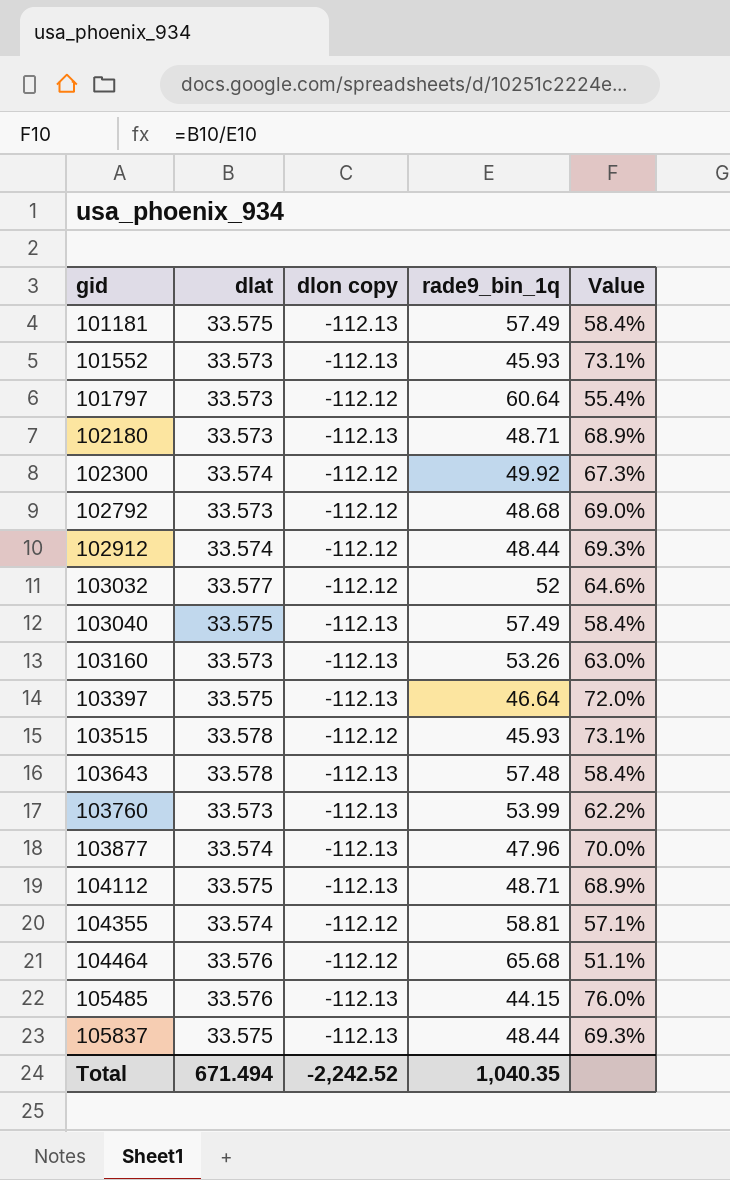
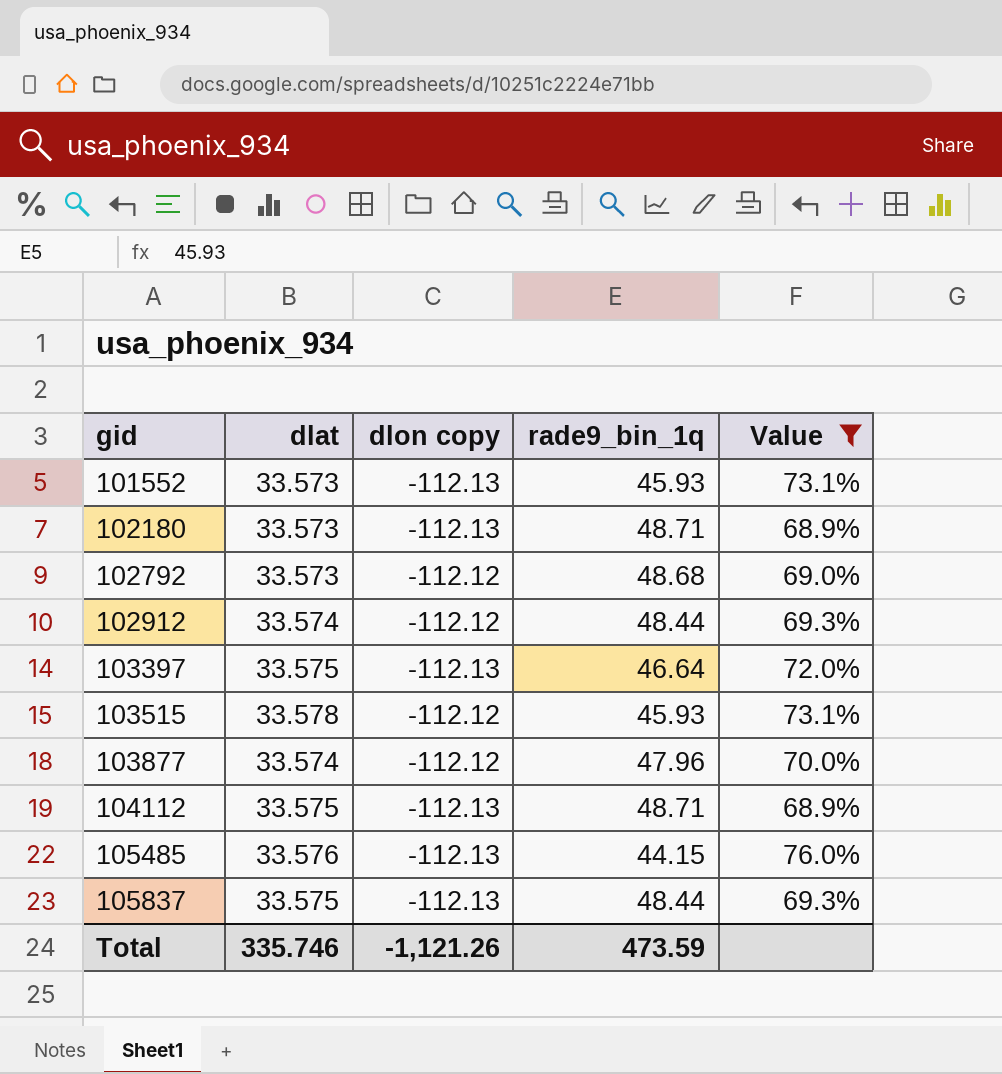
filter: none -> Value >= 68.9%
103877 | dlon copy: -112.13 -> -112.12
Total | dlat: 671.494 -> 335.746
Total | dlon copy: -2,242.52 -> -1,121.26
Total | rade9_bin_1q: 1,040.35 -> 473.59

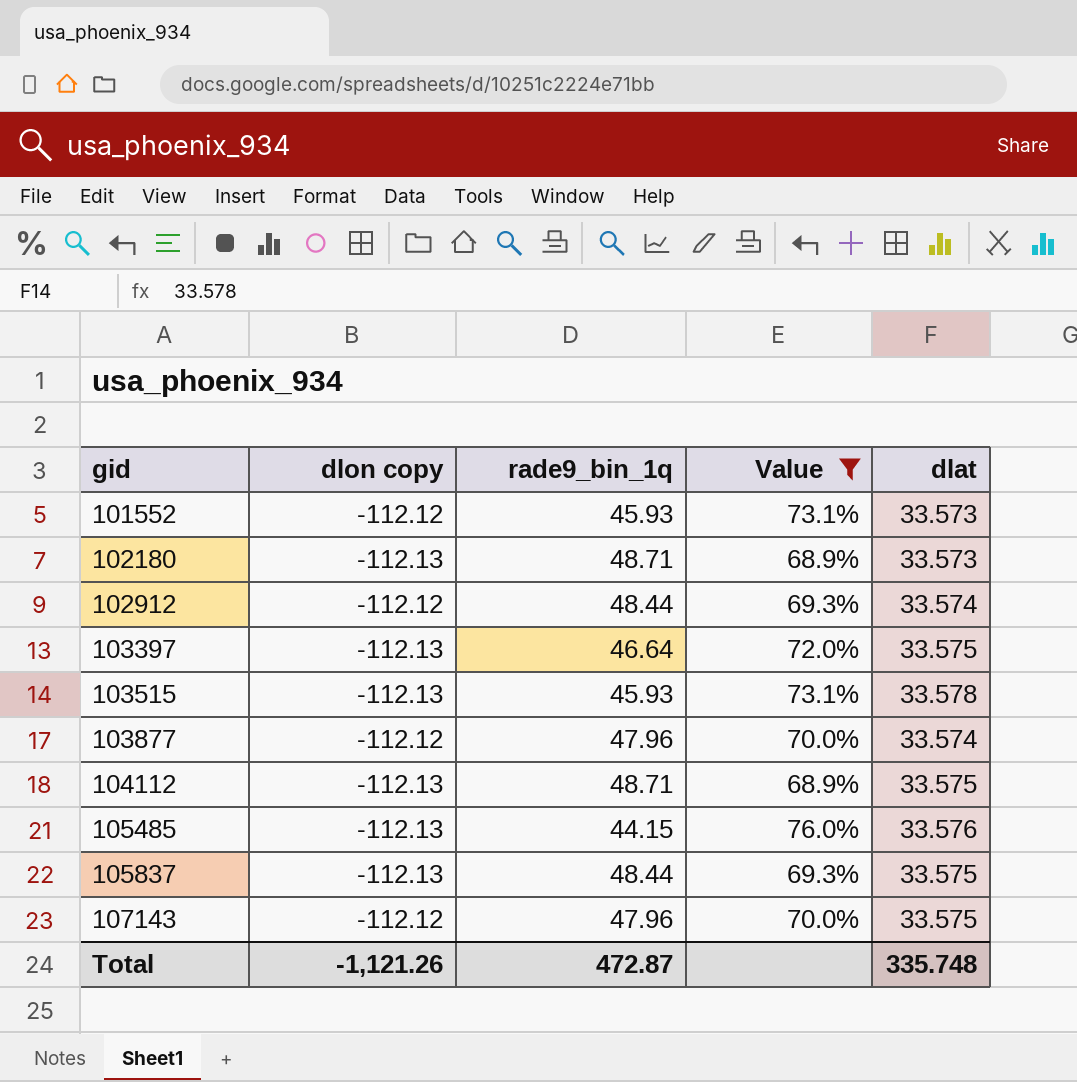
column dlat | position: 2 -> 5
row 102792: 33.573 | -112.12 | 48.68 | 69.0% -> none
101552 | dlon copy: -112.13 -> -112.12
103515 | dlon copy: -112.12 -> -112.13
row 107143: none -> -112.12 | 47.96 | 70.0% | 33.575
Total | rade9_bin_1q: 473.59 -> 472.87
Total | dlat: 335.746 -> 335.748

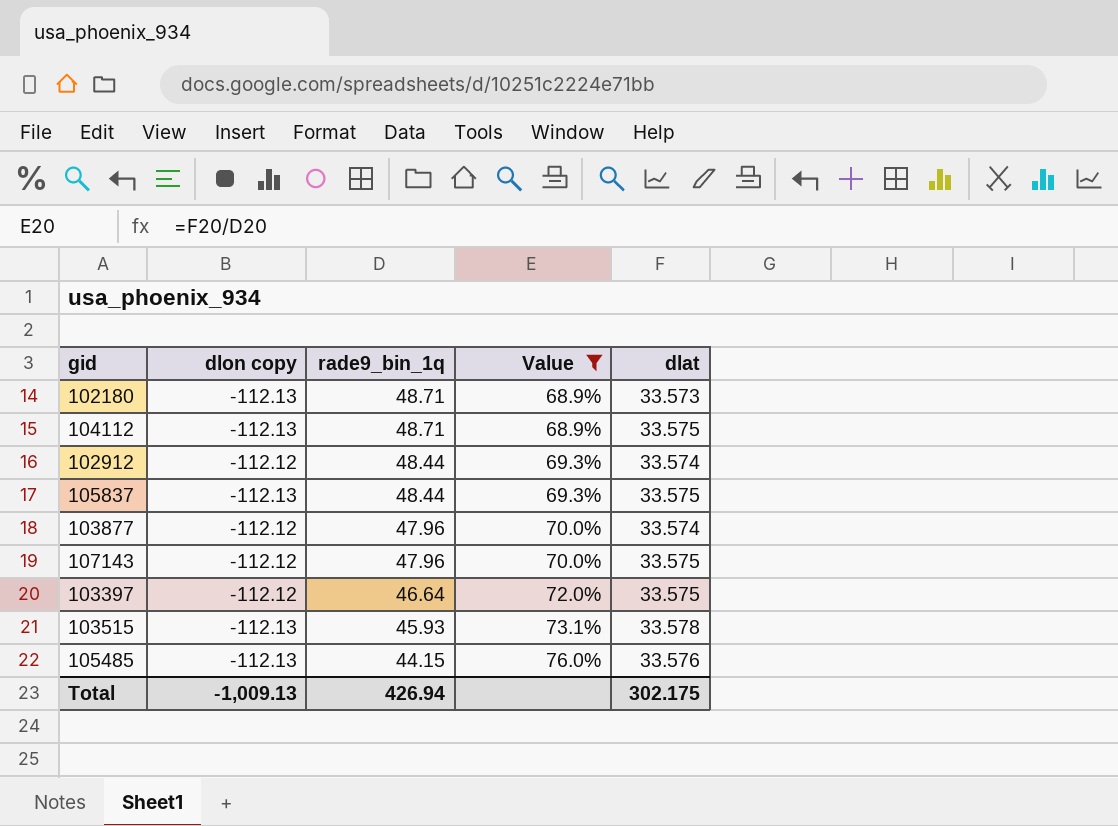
row order: gid ascending -> rade9_bin_1q descending
row 101552: -112.12 | 45.93 | 73.1% | 33.573 -> none
103397 | dlon copy: -112.13 -> -112.12
Total | dlon copy: -1,121.26 -> -1,009.13
Total | rade9_bin_1q: 472.87 -> 426.94
Total | dlat: 335.748 -> 302.175

